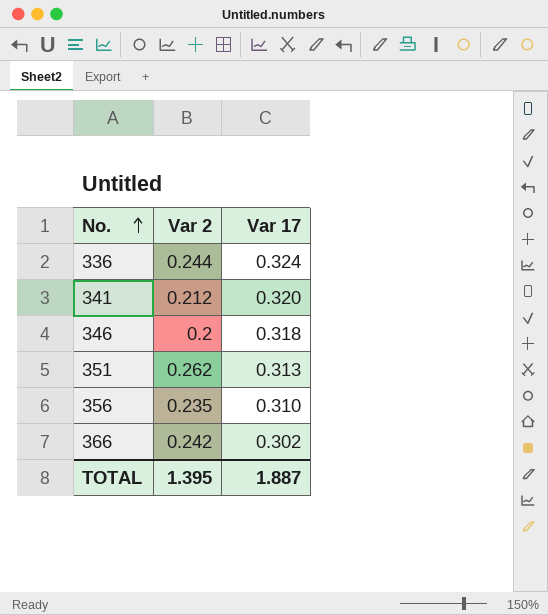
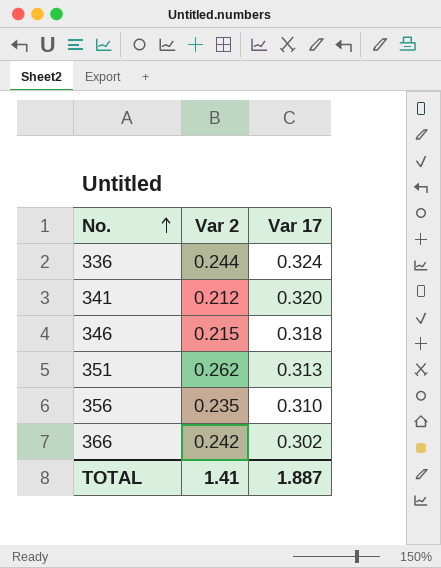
346 | Var 2: 0.2 -> 0.215
TOTAL | Var 2: 1.395 -> 1.41

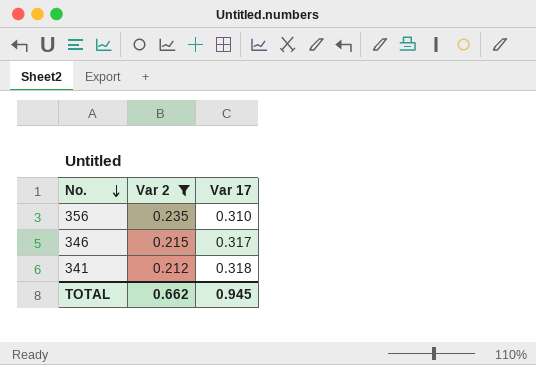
filter: none -> Var 2 <= 0.235
row order: No. ascending -> No. descending
346 | Var 17: 0.318 -> 0.317
341 | Var 17: 0.320 -> 0.318
TOTAL | Var 2: 1.41 -> 0.662
TOTAL | Var 17: 1.887 -> 0.945

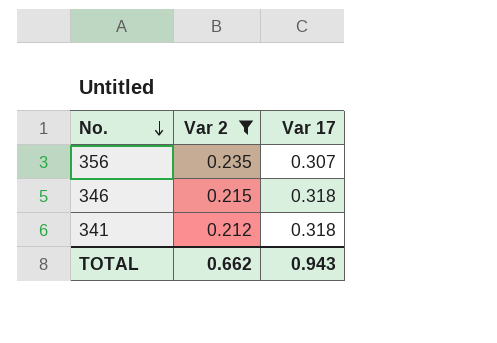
356 | Var 17: 0.310 -> 0.307
346 | Var 17: 0.317 -> 0.318
TOTAL | Var 17: 0.945 -> 0.943

